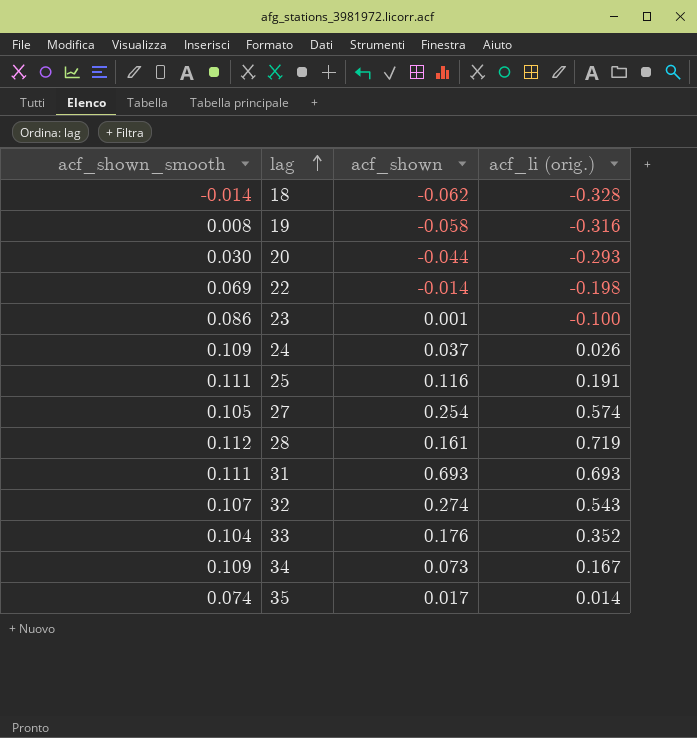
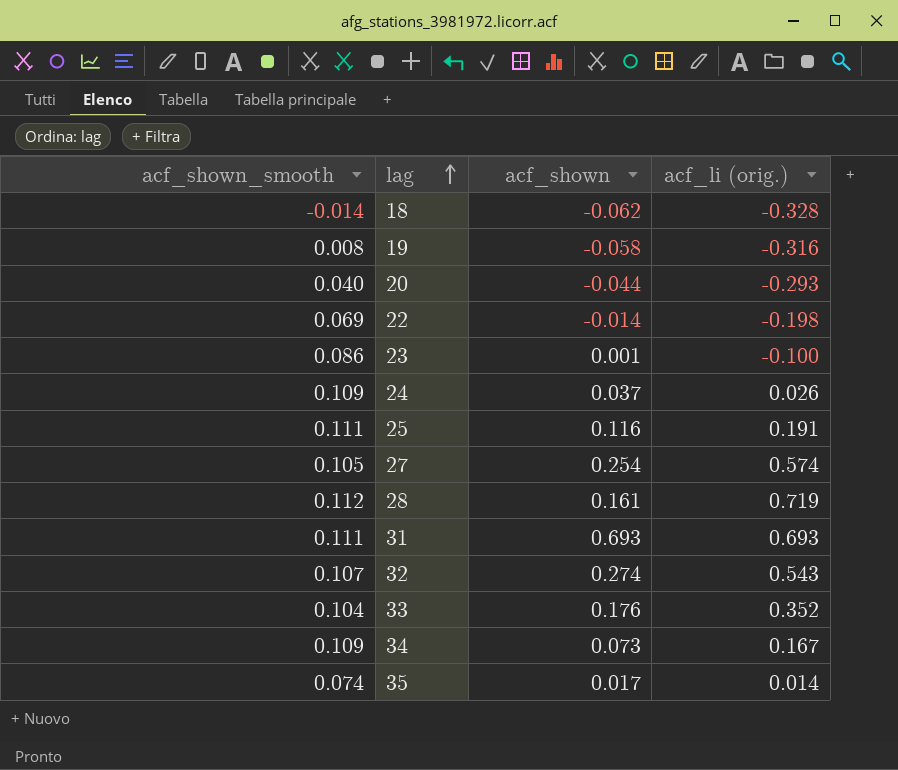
20 | acf_shown_smooth: 0.030 -> 0.040

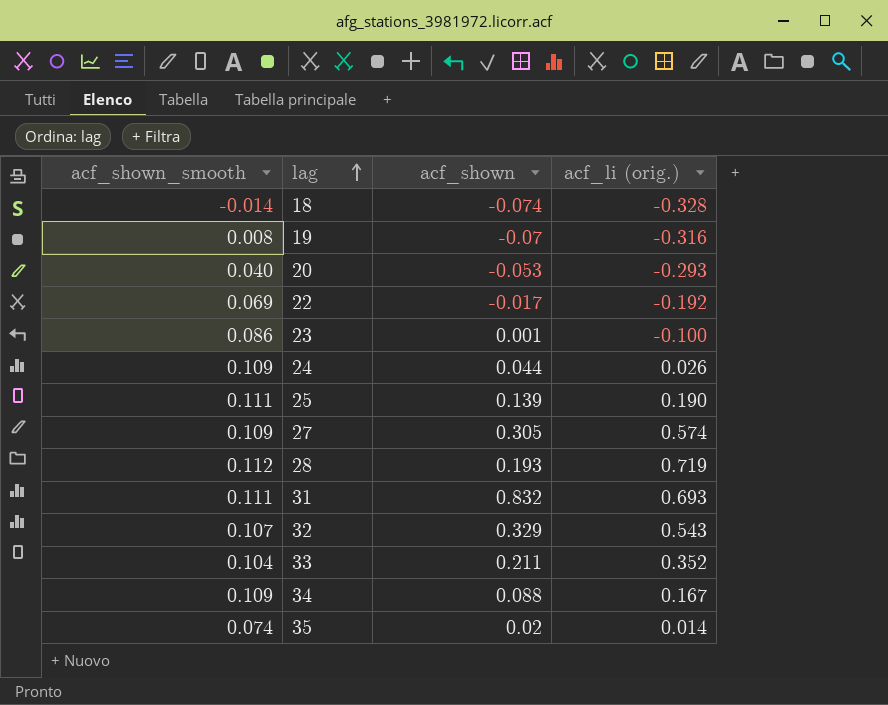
18 | acf_shown: -0.062 -> -0.074
19 | acf_shown: -0.058 -> -0.07
20 | acf_shown: -0.044 -> -0.053
22 | acf_shown: -0.014 -> -0.017
22 | acf_li (orig.): -0.198 -> -0.192
24 | acf_shown: 0.037 -> 0.044
25 | acf_shown: 0.116 -> 0.139
25 | acf_li (orig.): 0.191 -> 0.190
27 | acf_shown_smooth: 0.105 -> 0.109
27 | acf_shown: 0.254 -> 0.305
28 | acf_shown: 0.161 -> 0.193
31 | acf_shown: 0.693 -> 0.832
32 | acf_shown: 0.274 -> 0.329
33 | acf_shown: 0.176 -> 0.211
34 | acf_shown: 0.073 -> 0.088
35 | acf_shown: 0.017 -> 0.02

